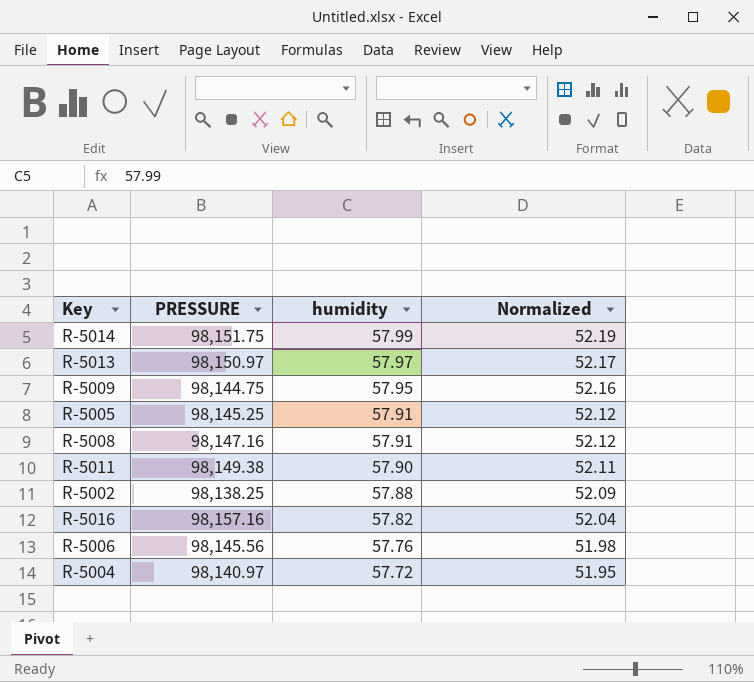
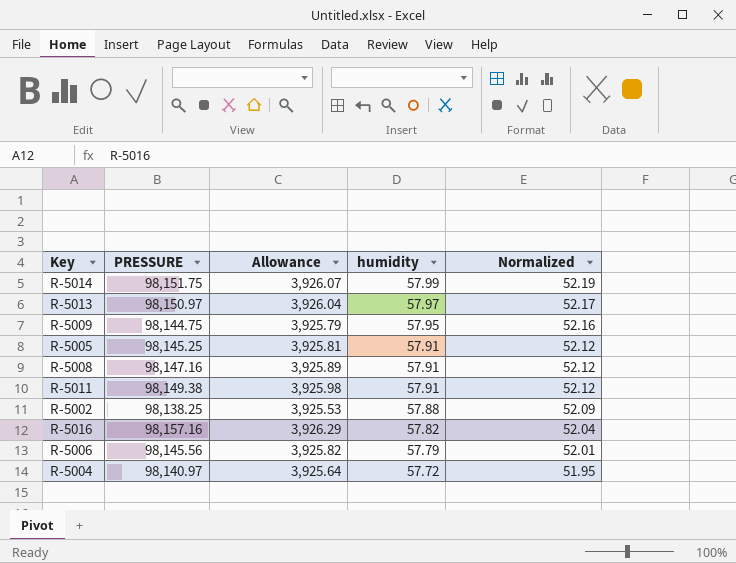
column Allowance | formula: none -> [PRESSURE] * 0.04
R-5011 | humidity: 57.90 -> 57.91
R-5011 | Normalized: 52.11 -> 52.12
R-5006 | humidity: 57.76 -> 57.79
R-5006 | Normalized: 51.98 -> 52.01

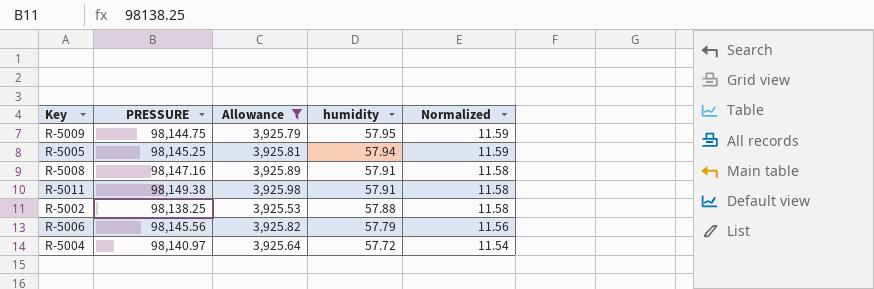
filter: none -> Allowance <= 3,925.98
column Normalized | formula: [humidity] * 0.9 -> [humidity] * 0.2
R-5005 | humidity: 57.91 -> 57.94

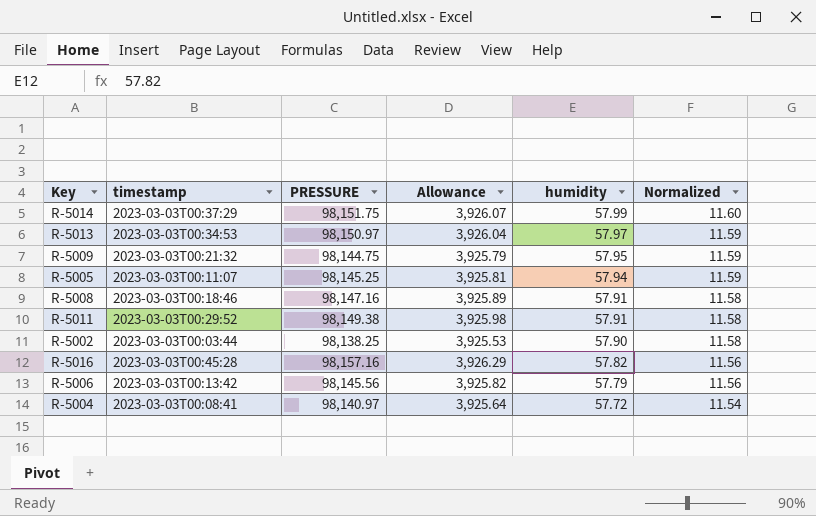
filter: Allowance <= 3,925.98 -> none
column timestamp | position: none -> 2
R-5002 | humidity: 57.88 -> 57.90

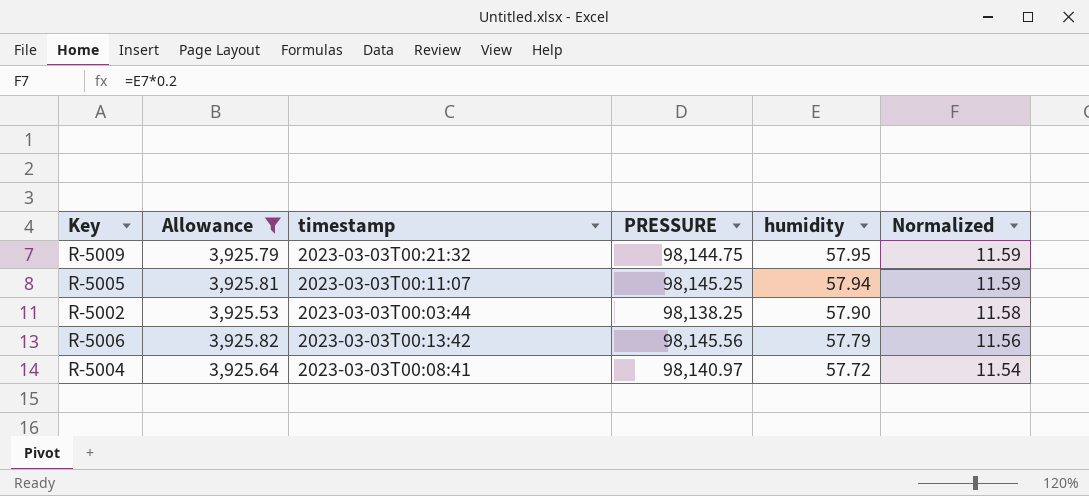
filter: none -> Allowance <= 3,925.82
column Allowance | position: 4 -> 2

